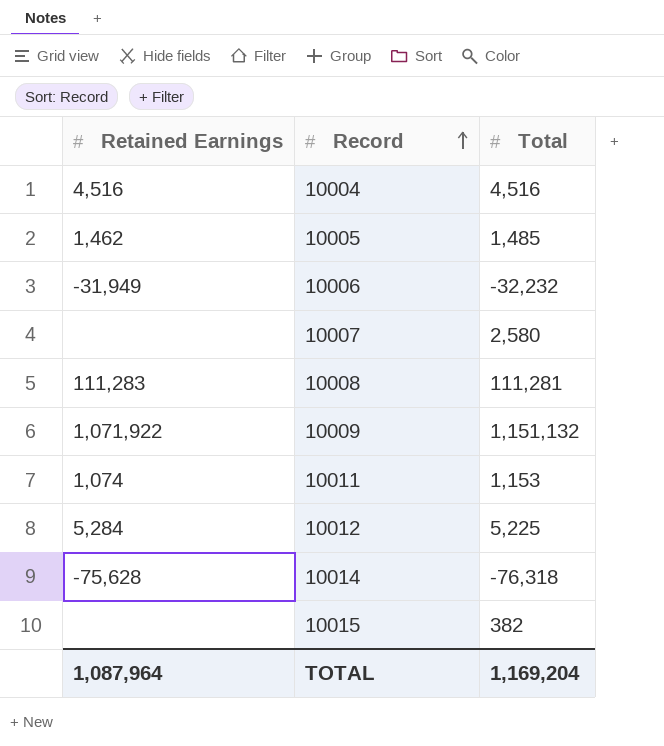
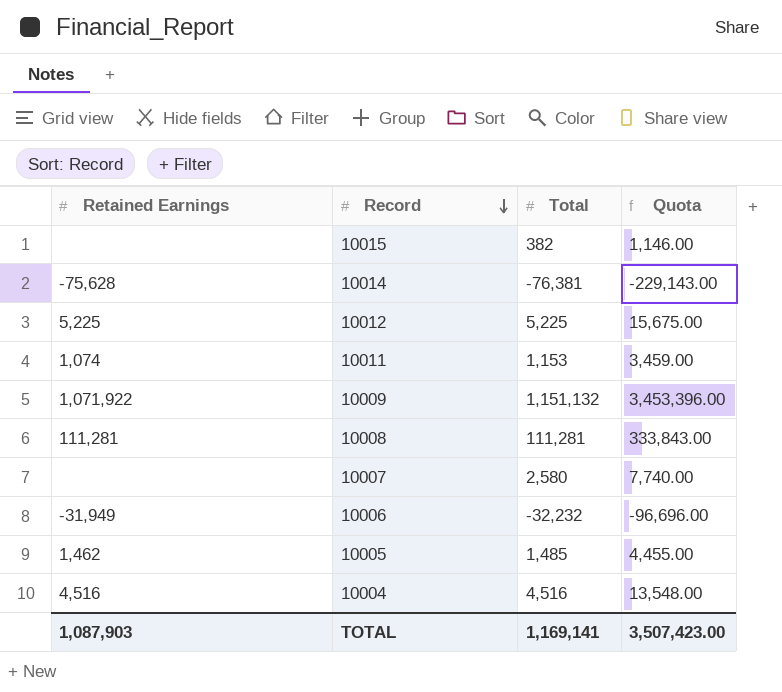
row order: Record ascending -> Record descending
column Quota | formula: none -> [Total] * 3
10014 | Total: -76,318 -> -76,381
10012 | Retained Earnings: 5,284 -> 5,225
10008 | Retained Earnings: 111,283 -> 111,281
TOTAL | Retained Earnings: 1,087,964 -> 1,087,903
TOTAL | Total: 1,169,204 -> 1,169,141

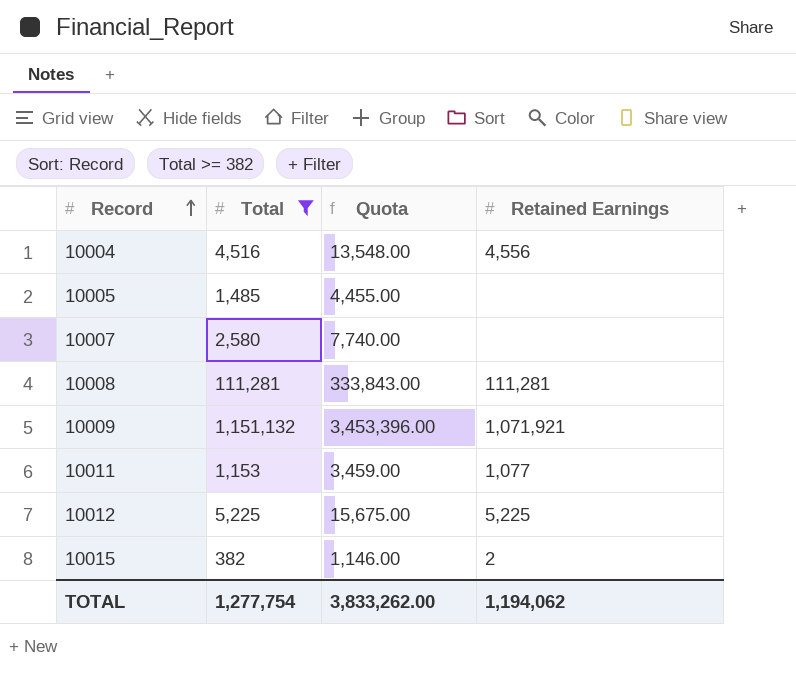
filter: none -> Total >= 382
row order: Record descending -> Record ascending
column Retained Earnings | position: 1 -> 4
10004 | Retained Earnings: 4,516 -> 4,556
10005 | Retained Earnings: 1,462 -> none
10009 | Retained Earnings: 1,071,922 -> 1,071,921
10011 | Retained Earnings: 1,074 -> 1,077
10015 | Retained Earnings: none -> 2
TOTAL | Total: 1,169,141 -> 1,277,754
TOTAL | Quota: 3,507,423.00 -> 3,833,262.00
TOTAL | Retained Earnings: 1,087,903 -> 1,194,062

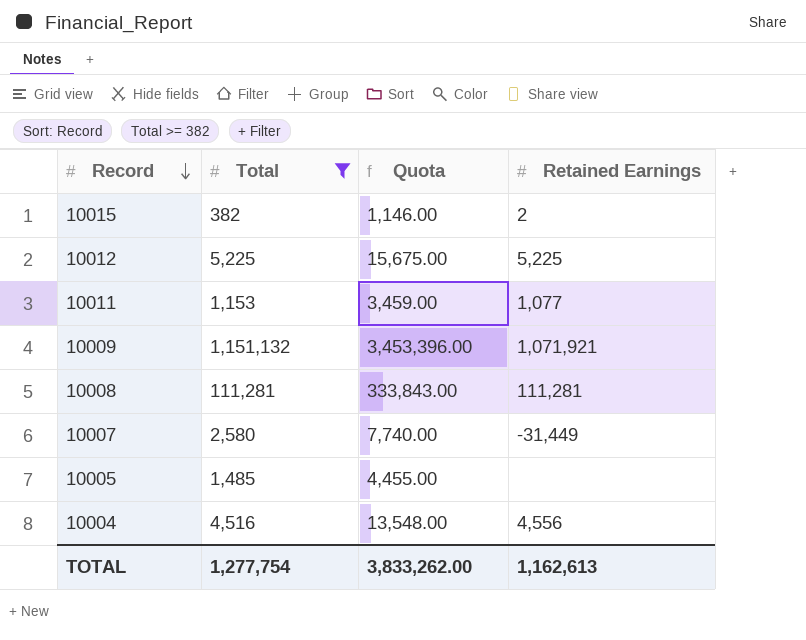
row order: Record ascending -> Record descending
10007 | Retained Earnings: none -> -31,449
TOTAL | Retained Earnings: 1,194,062 -> 1,162,613

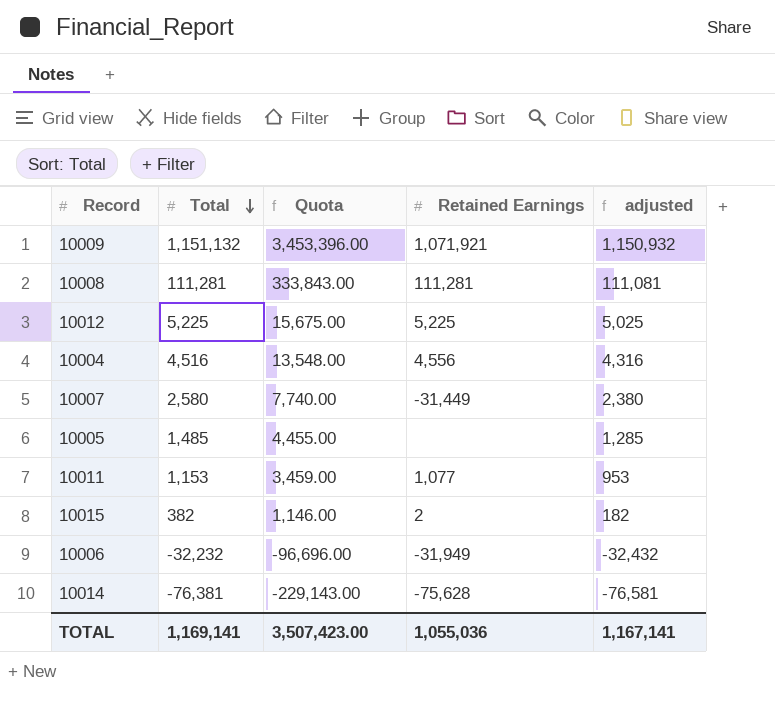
filter: Total >= 382 -> none
row order: Record descending -> Total descending
column adjusted | formula: none -> [Total] - 200
TOTAL | Total: 1,277,754 -> 1,169,141
TOTAL | Quota: 3,833,262.00 -> 3,507,423.00
TOTAL | Retained Earnings: 1,162,613 -> 1,055,036

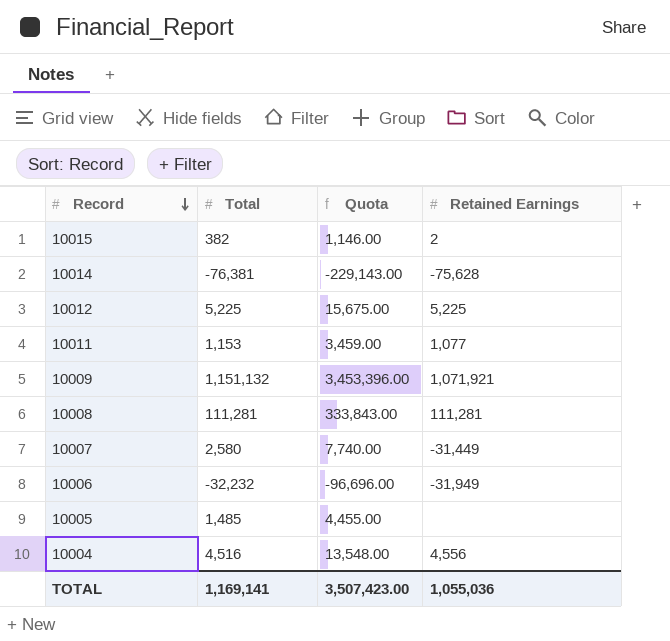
row order: Total descending -> Record descending
column adjusted | formula: [Total] - 200 -> none

